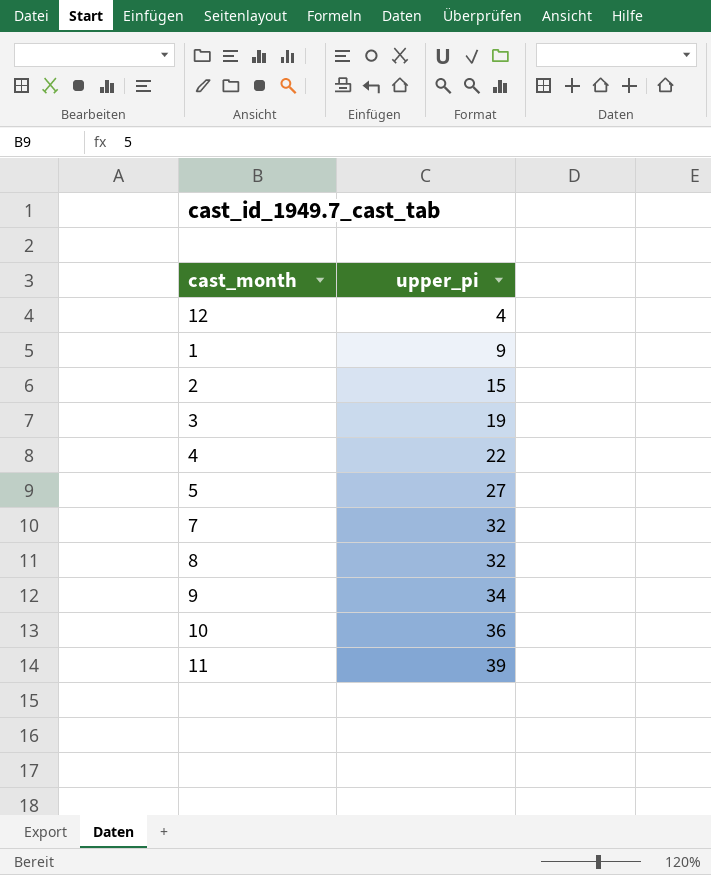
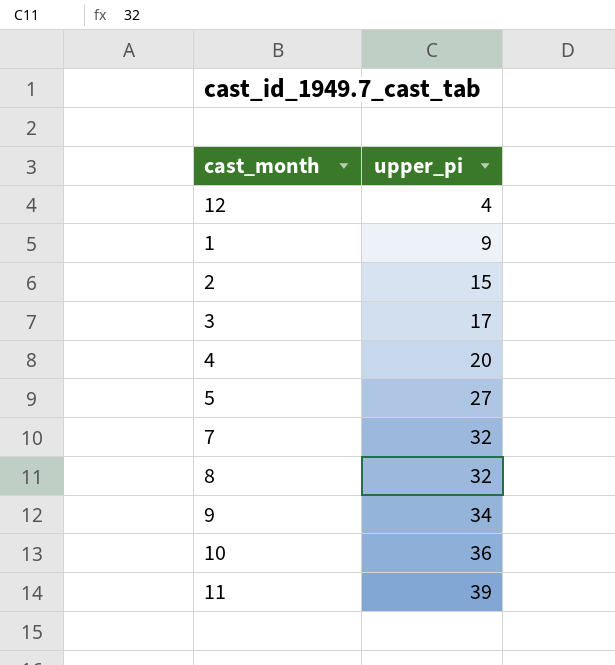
3 | upper_pi: 19 -> 17
4 | upper_pi: 22 -> 20

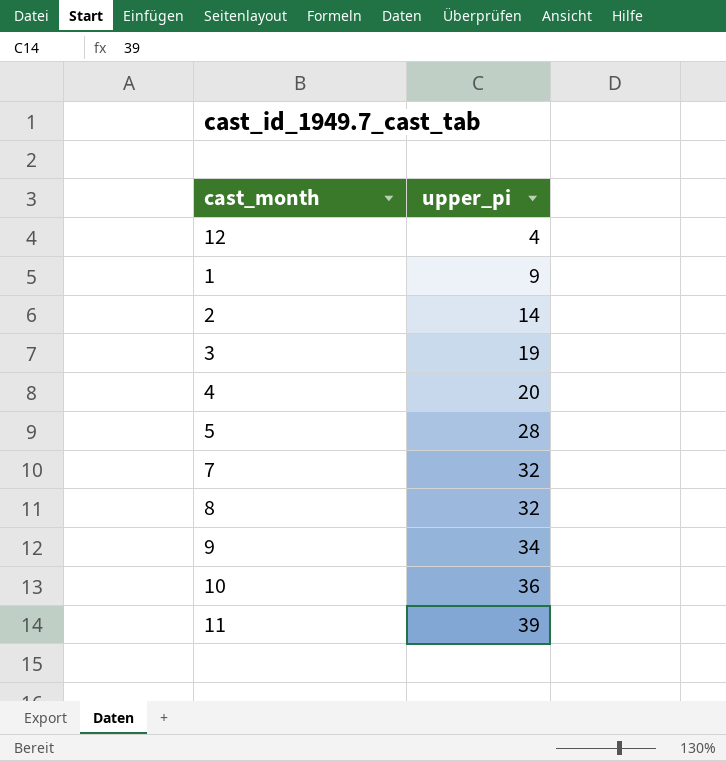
2 | upper_pi: 15 -> 14
3 | upper_pi: 17 -> 19
5 | upper_pi: 27 -> 28

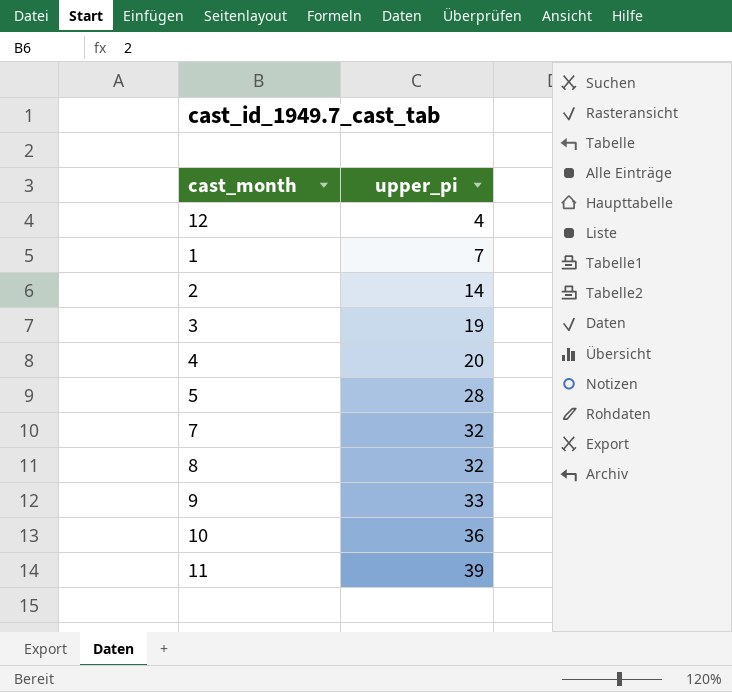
1 | upper_pi: 9 -> 7
9 | upper_pi: 34 -> 33

